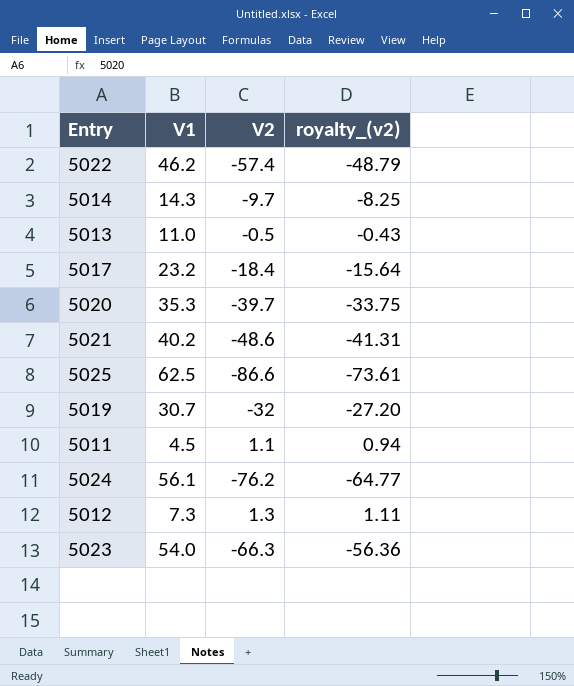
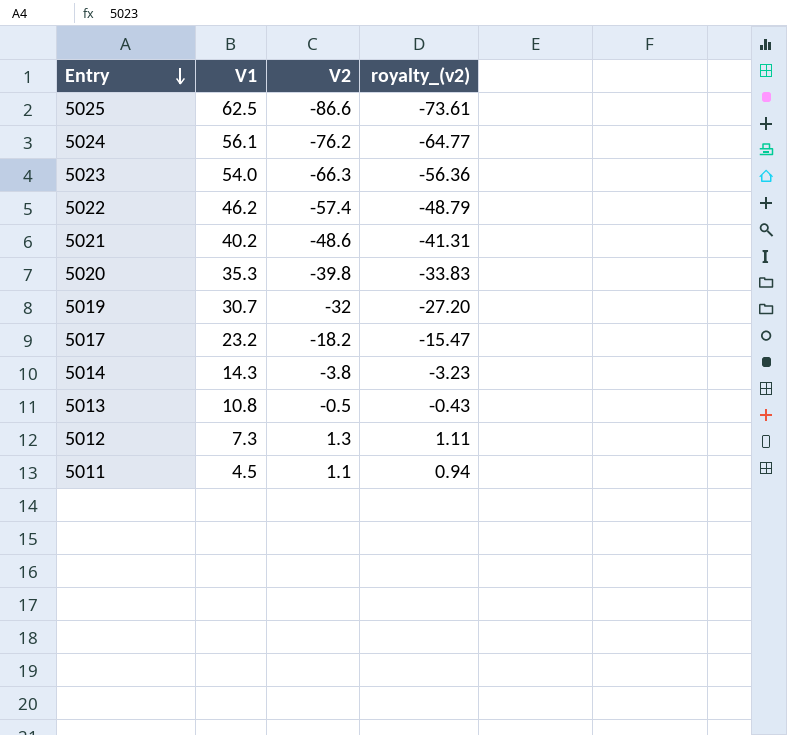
row order: none -> Entry descending
5020 | V2: -39.7 -> -39.8
5020 | royalty_(v2): -33.75 -> -33.83
5017 | V2: -18.4 -> -18.2
5017 | royalty_(v2): -15.64 -> -15.47
5014 | V2: -9.7 -> -3.8
5014 | royalty_(v2): -8.25 -> -3.23
5013 | V1: 11.0 -> 10.8

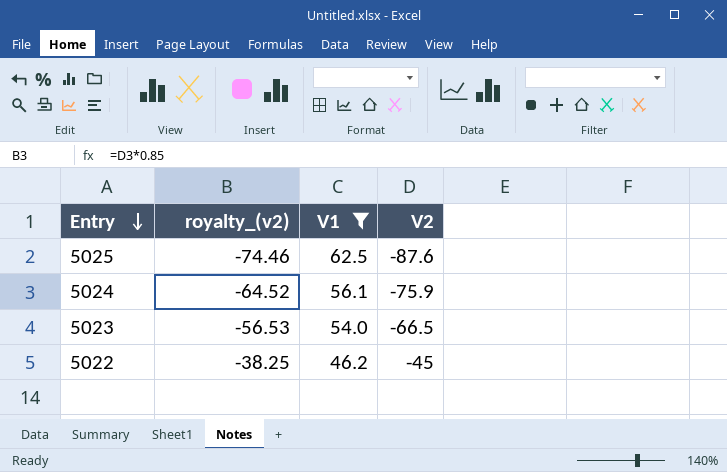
filter: none -> V1 >= 46.2
column royalty_(v2) | position: 4 -> 2
5025 | royalty_(v2): -73.61 -> -74.46
5025 | V2: -86.6 -> -87.6
5024 | royalty_(v2): -64.77 -> -64.52
5024 | V2: -76.2 -> -75.9
5023 | royalty_(v2): -56.36 -> -56.53
5023 | V2: -66.3 -> -66.5
5022 | royalty_(v2): -48.79 -> -38.25
5022 | V2: -57.4 -> -45

